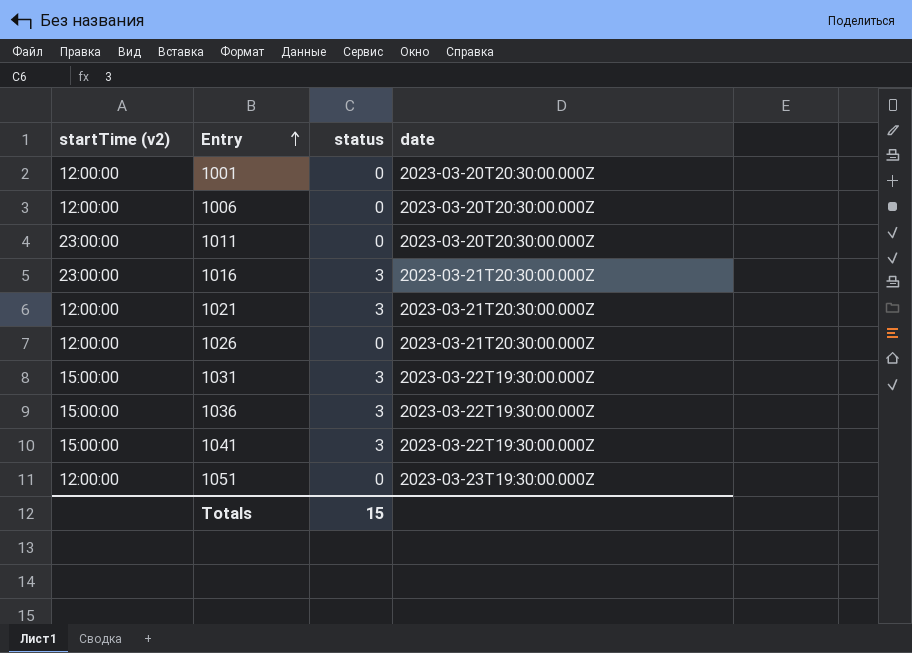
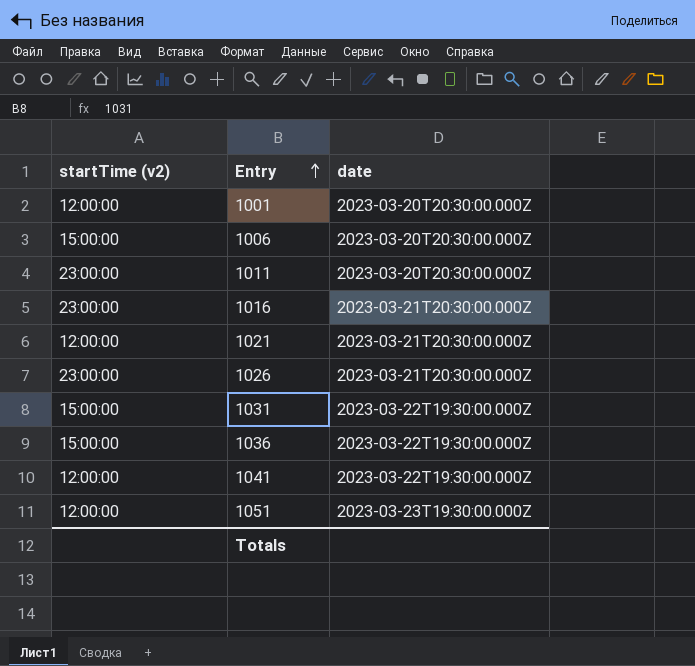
column status | position: 3 -> none
1006 | startTime (v2): 12:00:00 -> 15:00:00
1026 | startTime (v2): 12:00:00 -> 23:00:00
1041 | startTime (v2): 15:00:00 -> 12:00:00

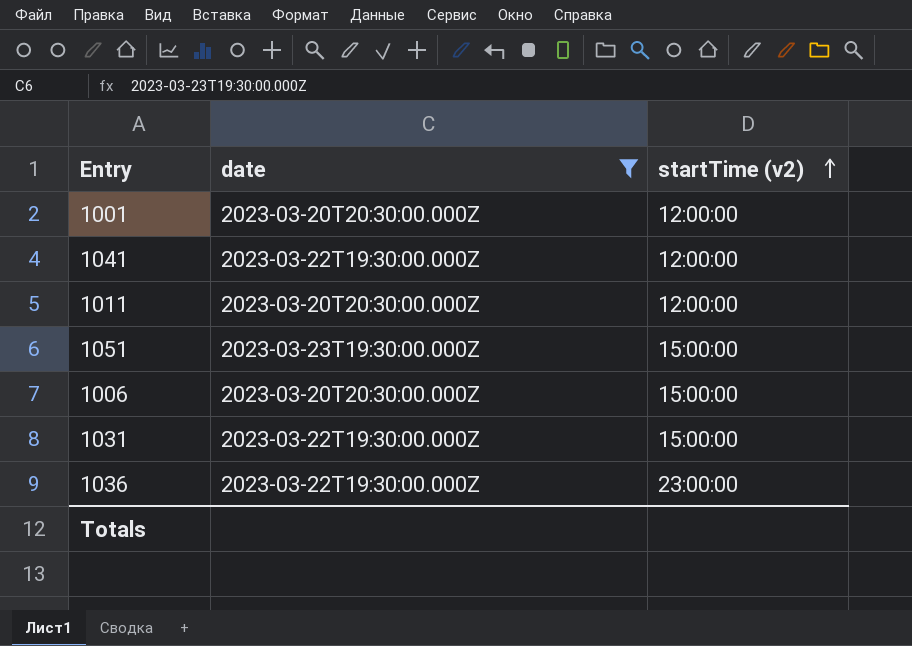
filter: none -> date != 2023-03-21T20:30:00.000Z
row order: Entry ascending -> startTime (v2) ascending
column startTime (v2) | position: 1 -> 3
1011 | startTime (v2): 23:00:00 -> 12:00:00
1051 | startTime (v2): 12:00:00 -> 15:00:00
1036 | startTime (v2): 15:00:00 -> 23:00:00

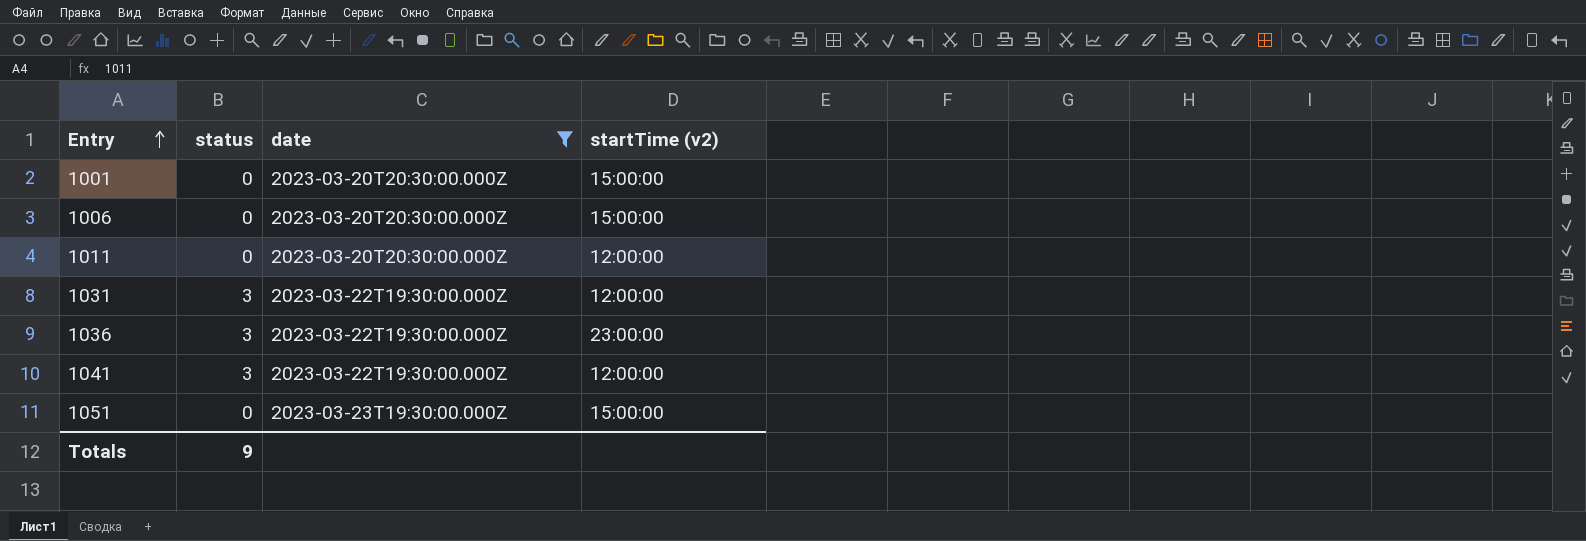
row order: startTime (v2) ascending -> Entry ascending
column status | position: none -> 2
1001 | startTime (v2): 12:00:00 -> 15:00:00
1031 | startTime (v2): 15:00:00 -> 12:00:00

